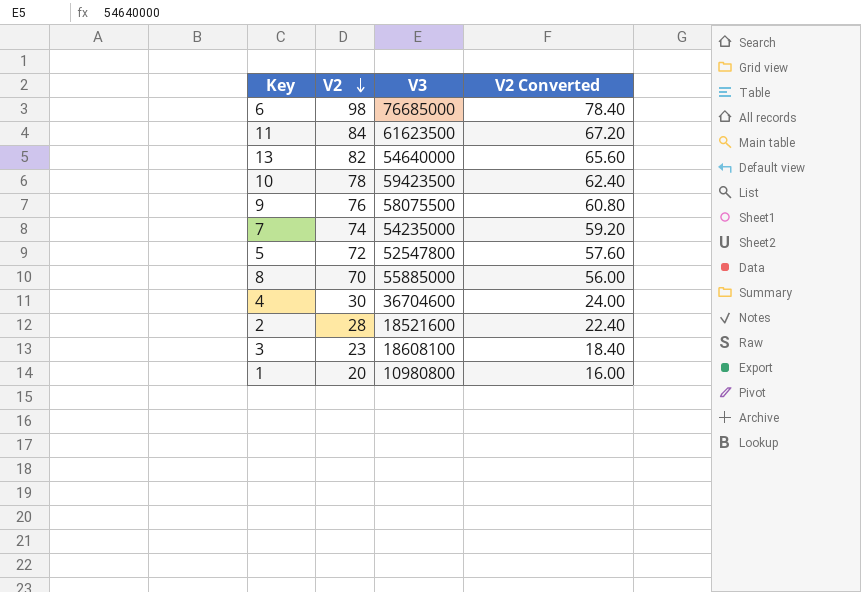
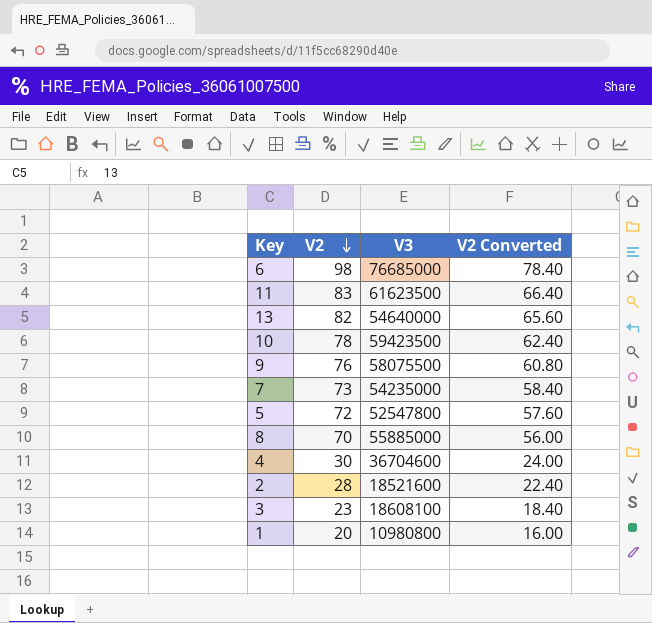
11 | V2: 84 -> 83
11 | V2 Converted: 67.20 -> 66.40
7 | V2: 74 -> 73
7 | V2 Converted: 59.20 -> 58.40

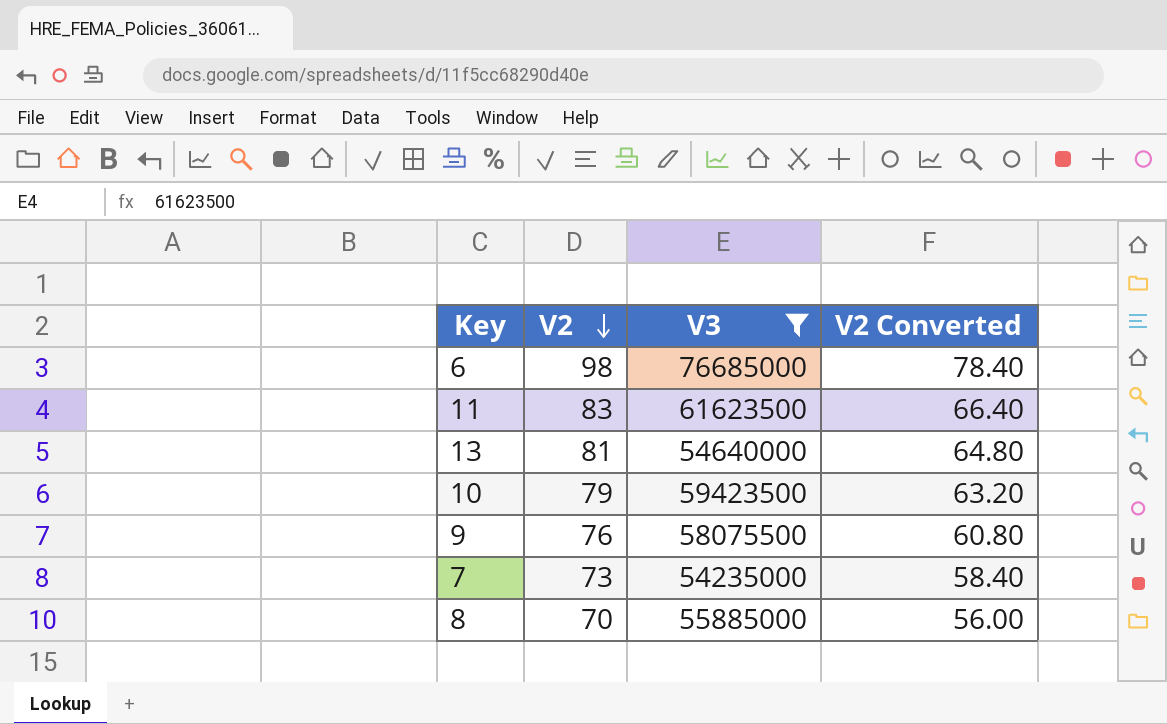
filter: none -> V3 >= 54235000
13 | V2: 82 -> 81
13 | V2 Converted: 65.60 -> 64.80
10 | V2: 78 -> 79
10 | V2 Converted: 62.40 -> 63.20

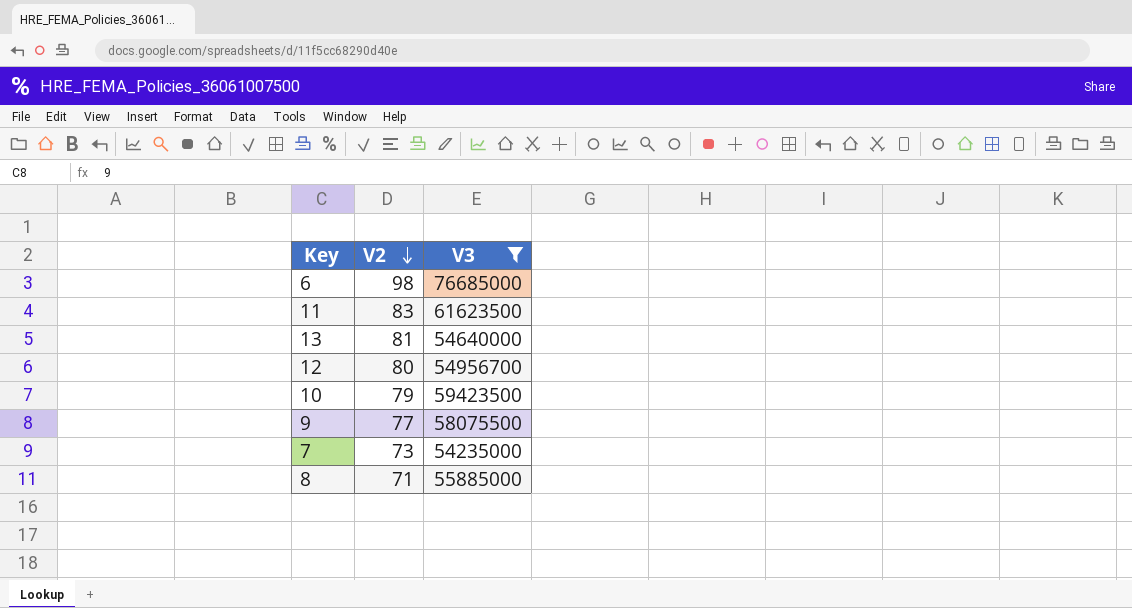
column V2 Converted | formula: [V2] * 0.8 -> none
row 12: none -> 80 | 54956700
9 | V2: 76 -> 77
8 | V2: 70 -> 71

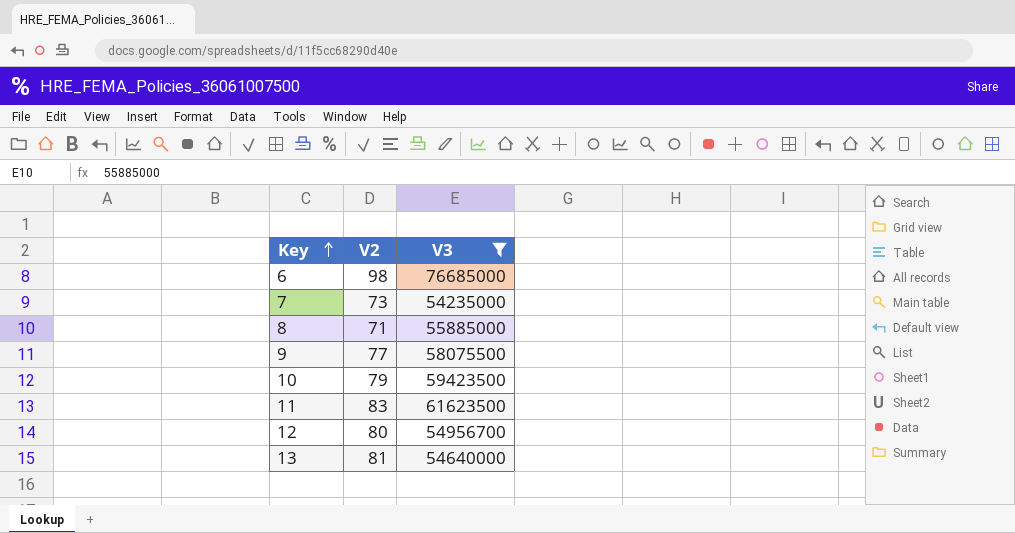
row order: V2 descending -> Key ascending

